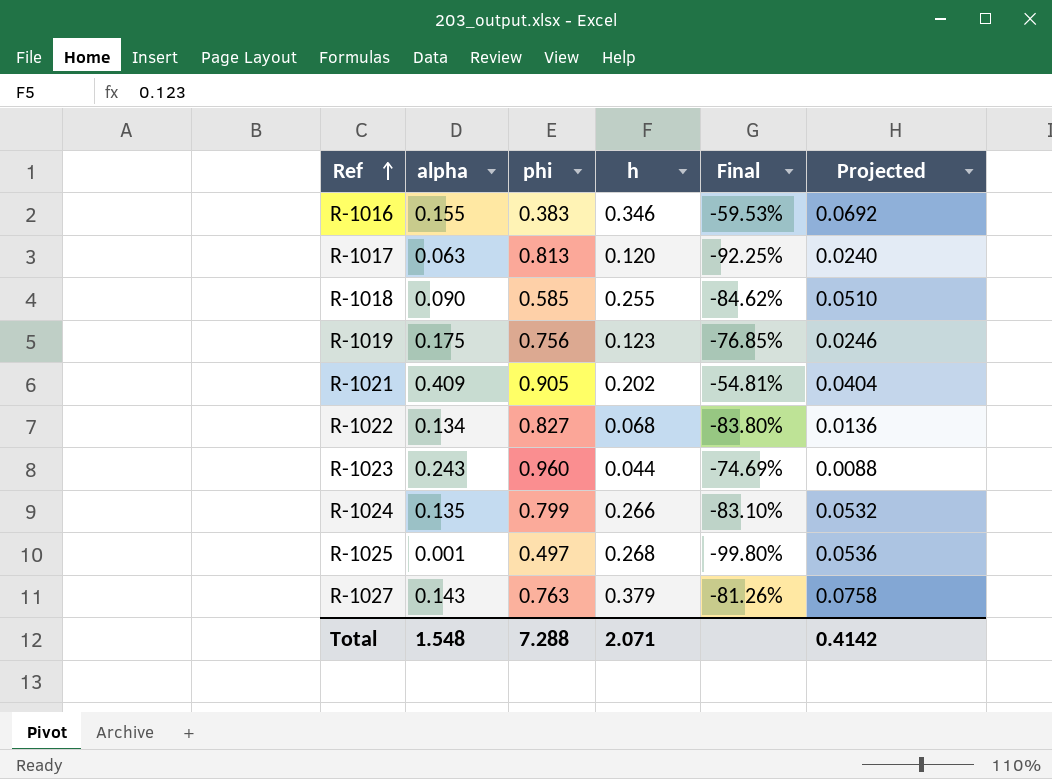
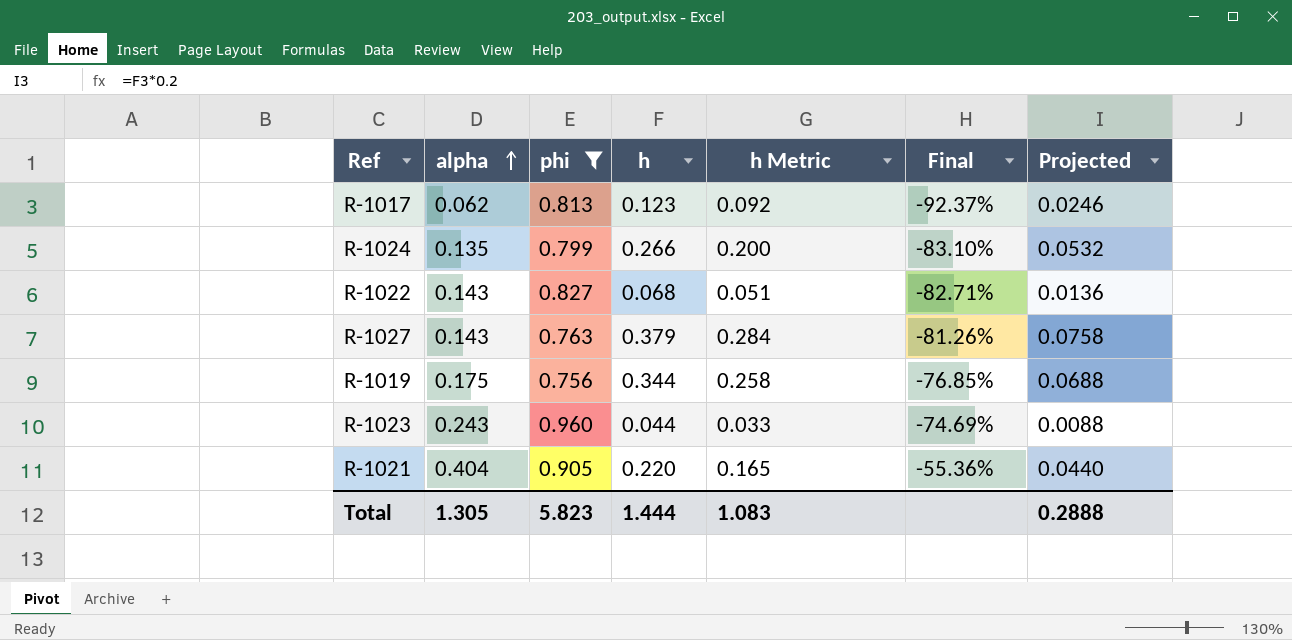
filter: none -> phi >= 0.756
row order: Ref ascending -> alpha ascending
column h Metric | formula: none -> [h] * 0.75
R-1017 | alpha: 0.063 -> 0.062
R-1017 | h: 0.120 -> 0.123
R-1017 | Final: -92.25% -> -92.37%
R-1017 | Projected: 0.0240 -> 0.0246
R-1022 | alpha: 0.134 -> 0.143
R-1022 | Final: -83.80% -> -82.71%
R-1019 | h: 0.123 -> 0.344
R-1019 | Projected: 0.0246 -> 0.0688
R-1021 | alpha: 0.409 -> 0.404
R-1021 | h: 0.202 -> 0.220
R-1021 | Final: -54.81% -> -55.36%
R-1021 | Projected: 0.0404 -> 0.0440
Total | alpha: 1.548 -> 1.305
Total | phi: 7.288 -> 5.823
Total | h: 2.071 -> 1.444
Total | Projected: 0.4142 -> 0.2888

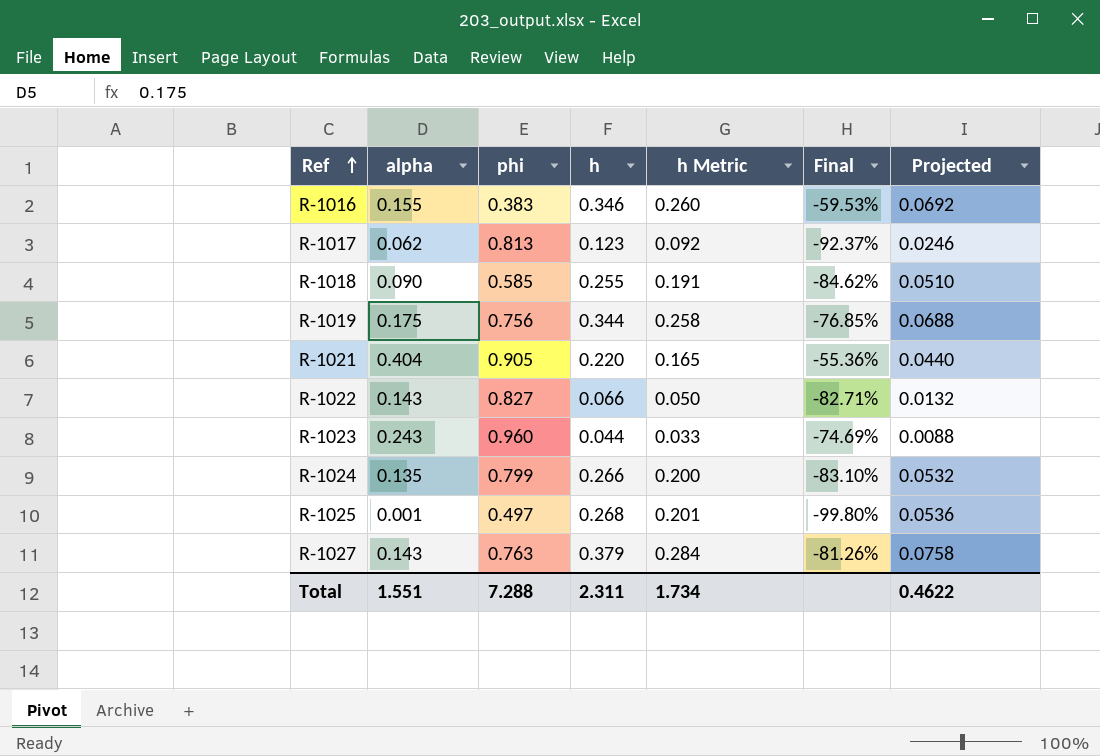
filter: phi >= 0.756 -> none
row order: alpha ascending -> Ref ascending
R-1022 | h: 0.068 -> 0.066
R-1022 | h Metric: 0.051 -> 0.050
R-1022 | Projected: 0.0136 -> 0.0132
Total | alpha: 1.305 -> 1.551
Total | phi: 5.823 -> 7.288
Total | h: 1.444 -> 2.311
Total | h Metric: 1.083 -> 1.734
Total | Projected: 0.2888 -> 0.4622

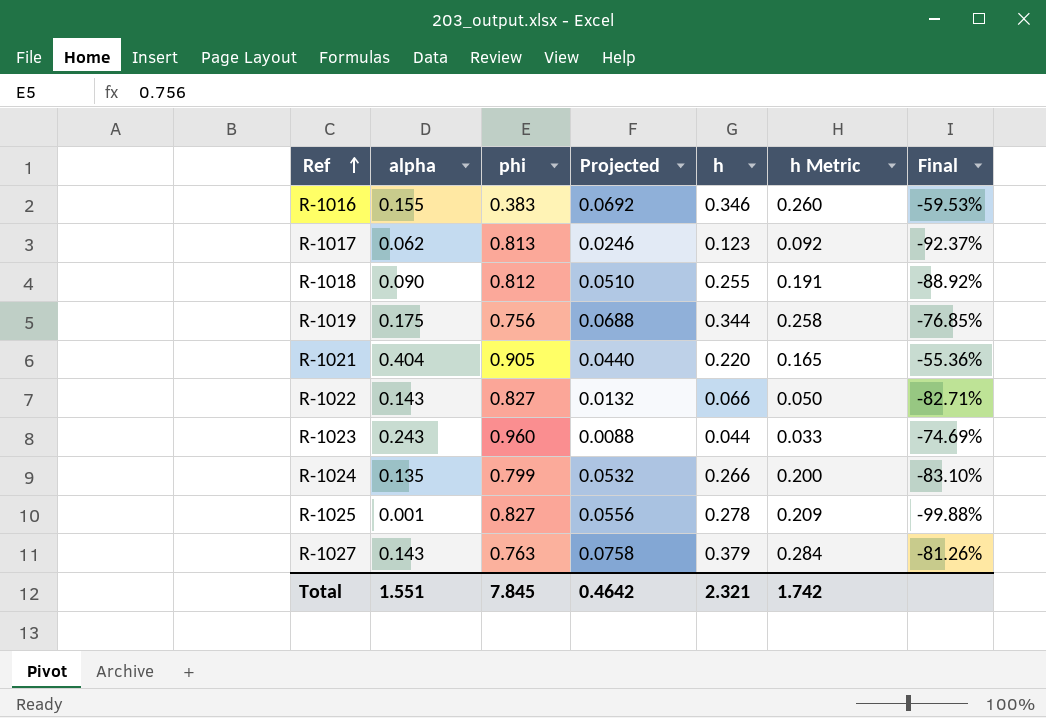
column Projected | position: 7 -> 4
R-1018 | phi: 0.585 -> 0.812
R-1018 | Final: -84.62% -> -88.92%
R-1025 | phi: 0.497 -> 0.827
R-1025 | Projected: 0.0536 -> 0.0556
R-1025 | h: 0.268 -> 0.278
R-1025 | h Metric: 0.201 -> 0.209
R-1025 | Final: -99.80% -> -99.88%
Total | phi: 7.288 -> 7.845
Total | Projected: 0.4622 -> 0.4642
Total | h: 2.311 -> 2.321
Total | h Metric: 1.734 -> 1.742

